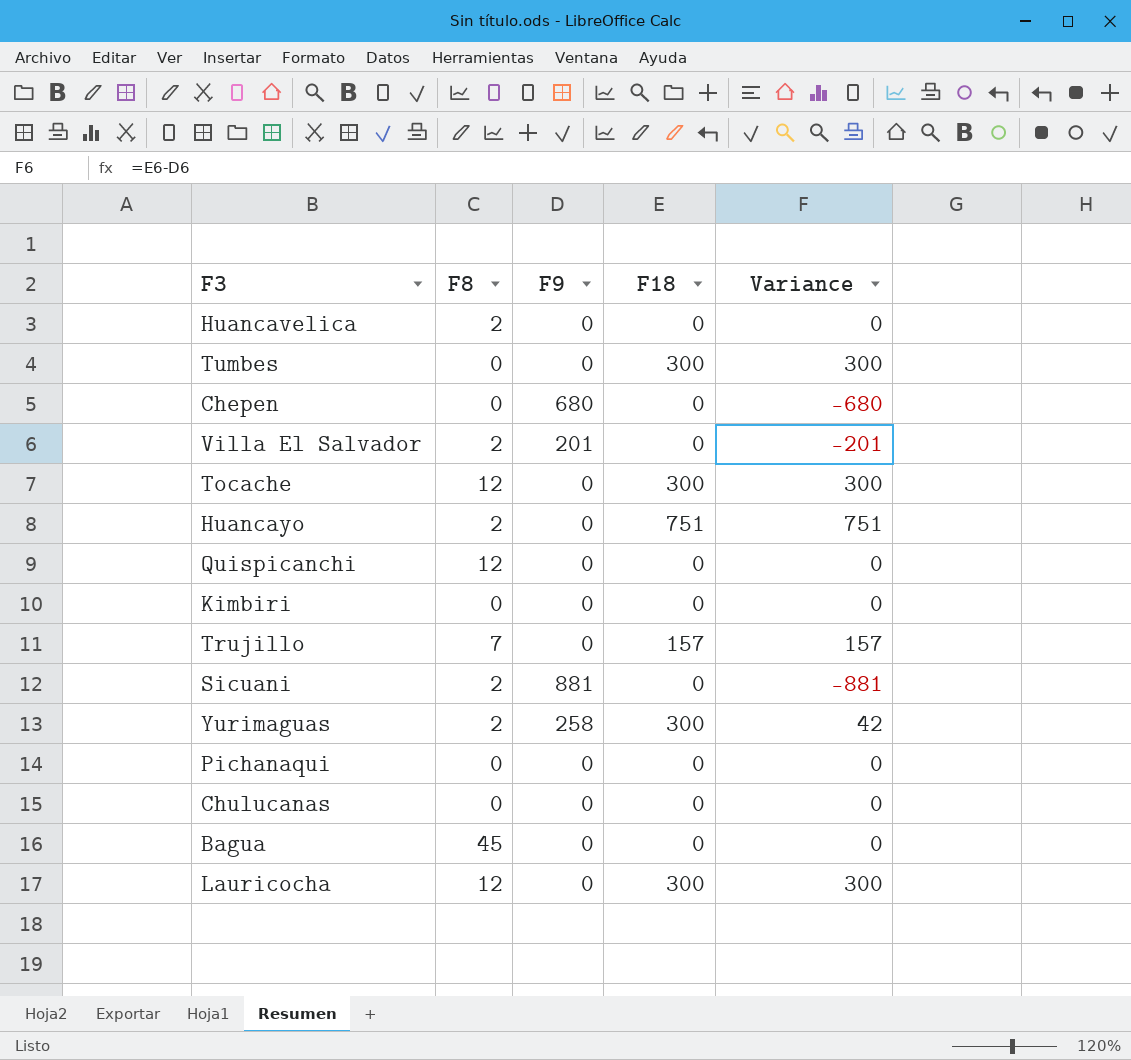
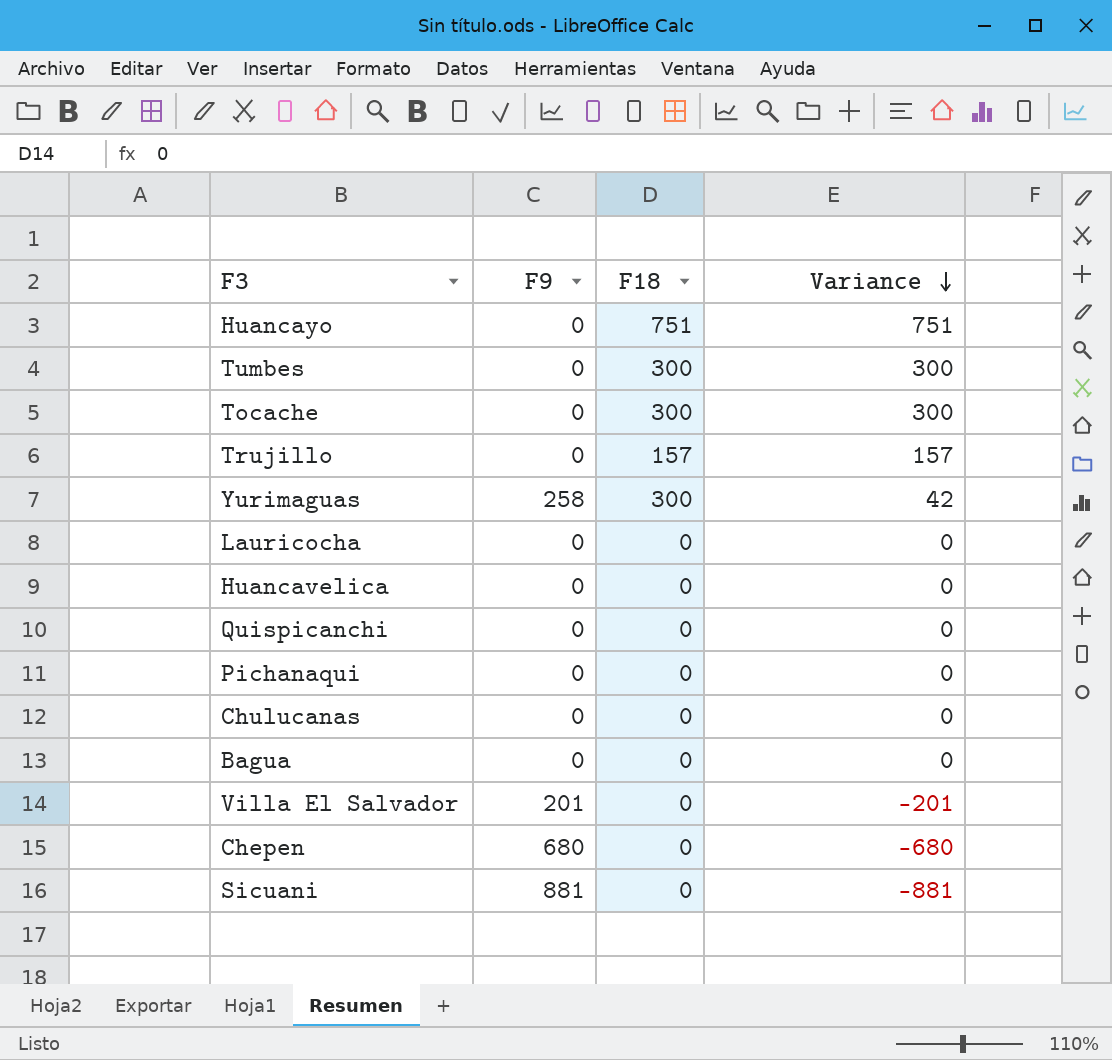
row order: none -> Variance descending
column F8 | position: 2 -> none
row Kimbiri: 0 | 0 | 0 | 0 -> none
Lauricocha | F18: 300 -> 0
Lauricocha | Variance: 300 -> 0

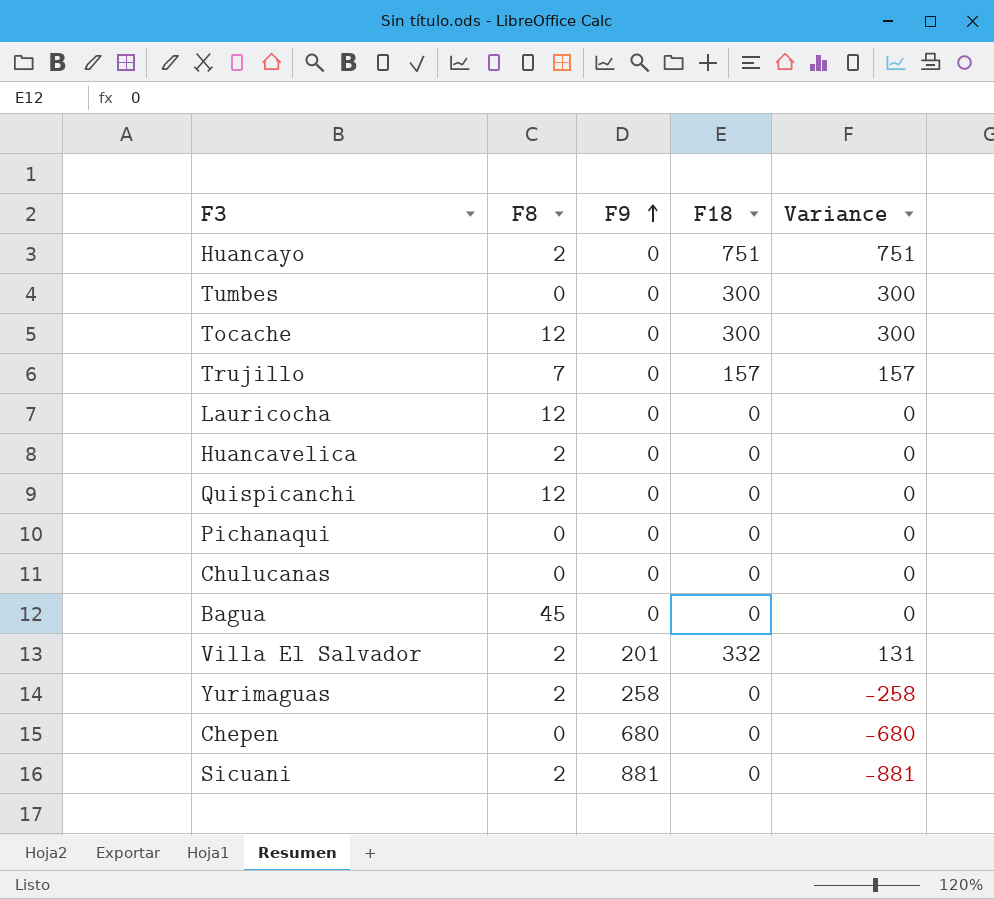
row order: Variance descending -> F9 ascending
column F8 | position: none -> 2
Villa El Salvador | F18: 0 -> 332
Villa El Salvador | Variance: -201 -> 131
Yurimaguas | F18: 300 -> 0
Yurimaguas | Variance: 42 -> -258

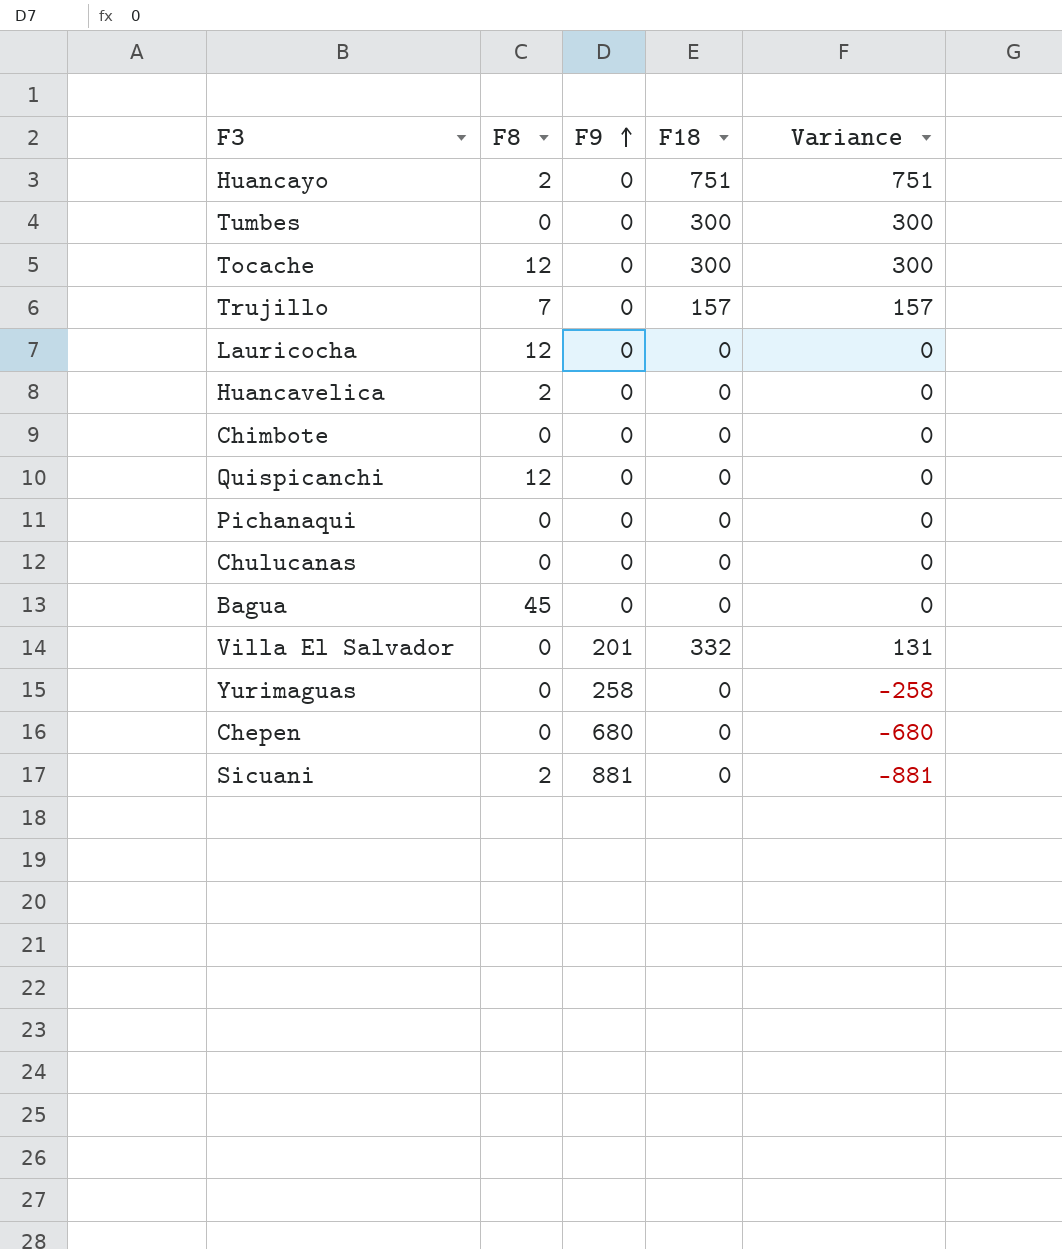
row Chimbote: none -> 0 | 0 | 0 | 0
Villa El Salvador | F8: 2 -> 0
Yurimaguas | F8: 2 -> 0

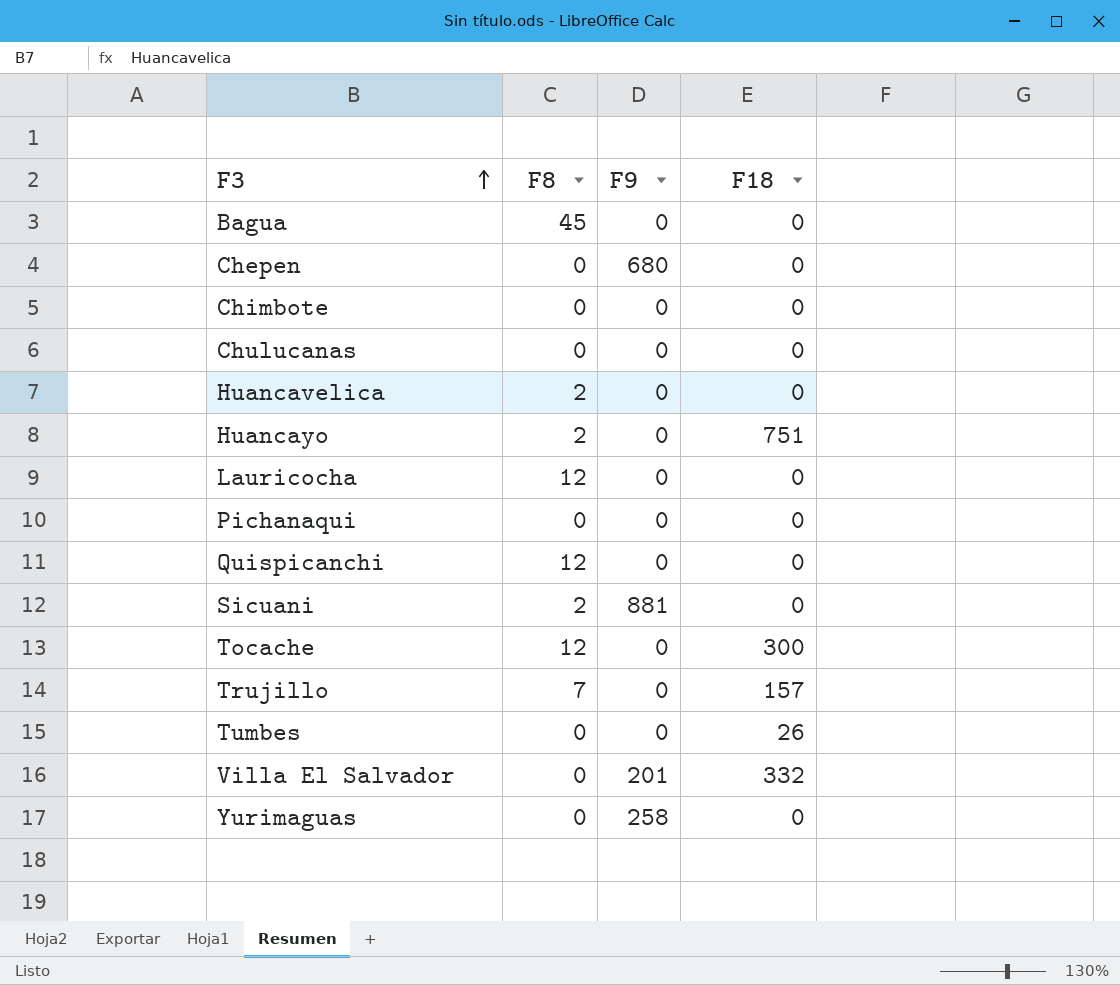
row order: F9 ascending -> F3 ascending
column Variance | formula: [F18] - [F9] -> none
Tumbes | F18: 300 -> 26

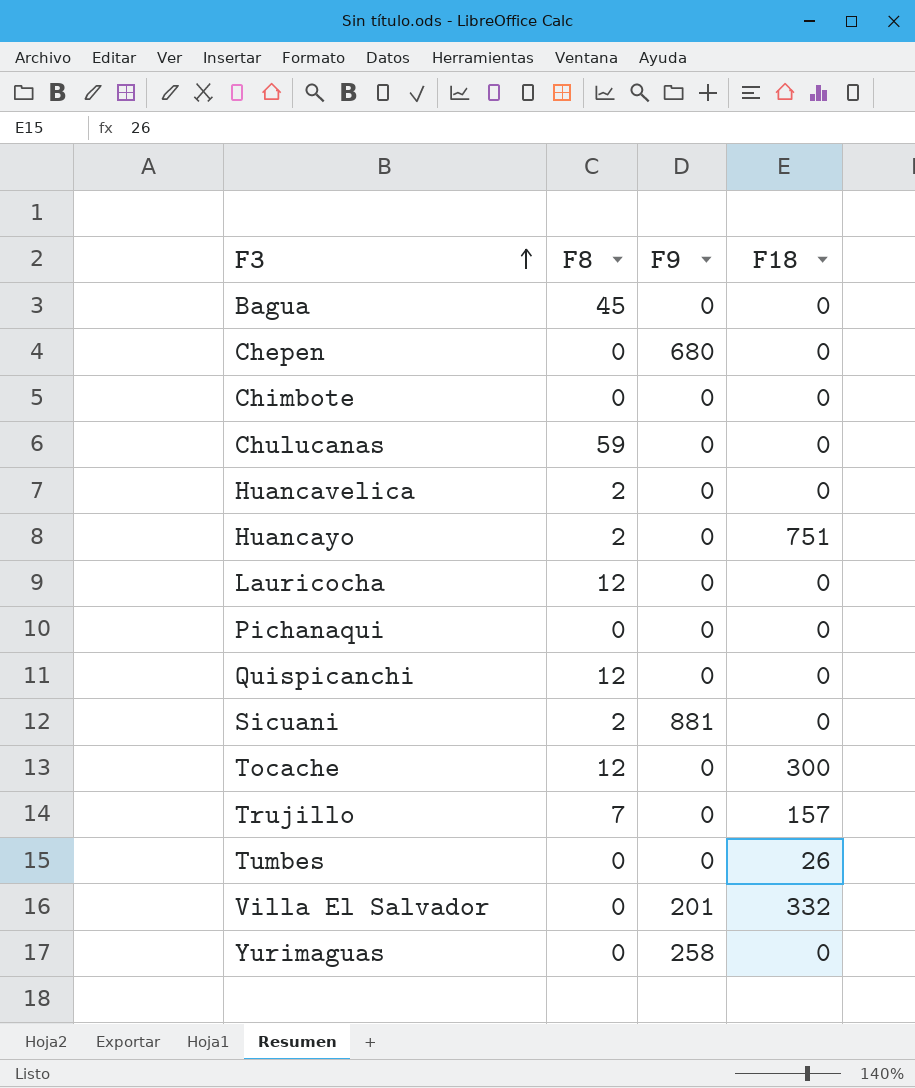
Chulucanas | F8: 0 -> 59

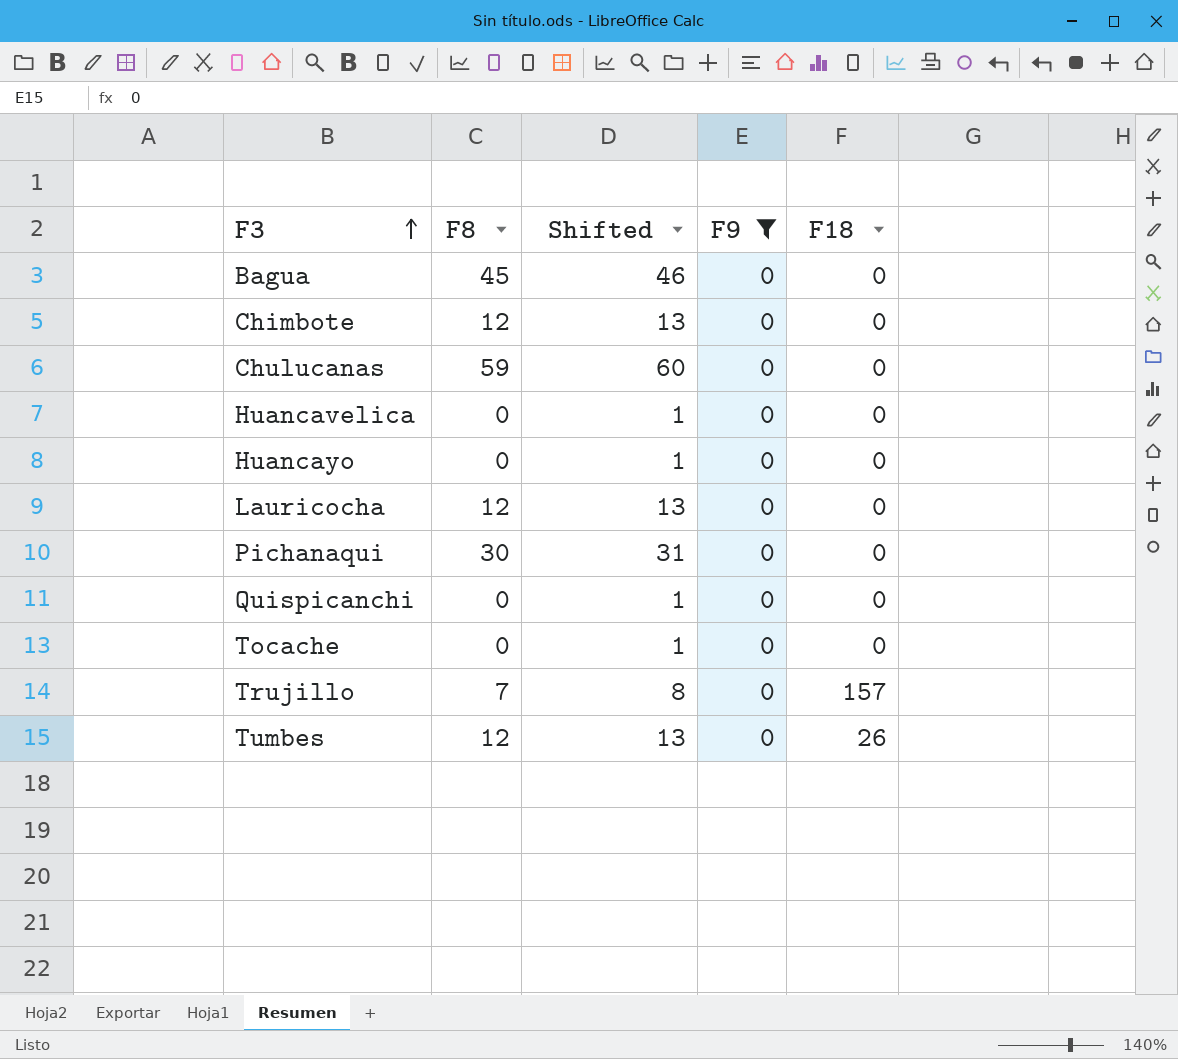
filter: none -> F9 = 0
column Shifted | formula: none -> [F8] + 1
Chimbote | F8: 0 -> 12
Huancavelica | F8: 2 -> 0
Huancayo | F8: 2 -> 0
Huancayo | F18: 751 -> 0
Pichanaqui | F8: 0 -> 30
Quispicanchi | F8: 12 -> 0
Tocache | F8: 12 -> 0
Tocache | F18: 300 -> 0
Tumbes | F8: 0 -> 12

